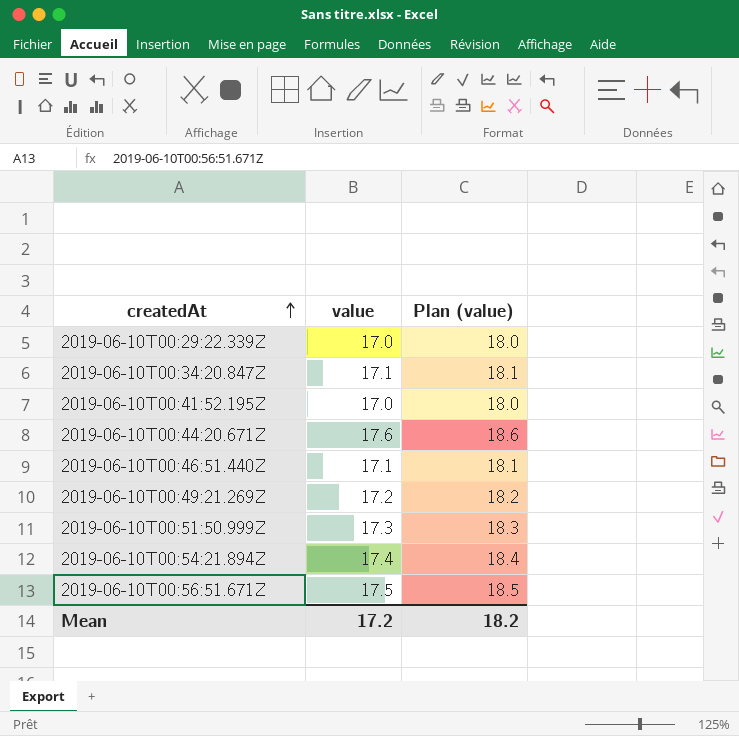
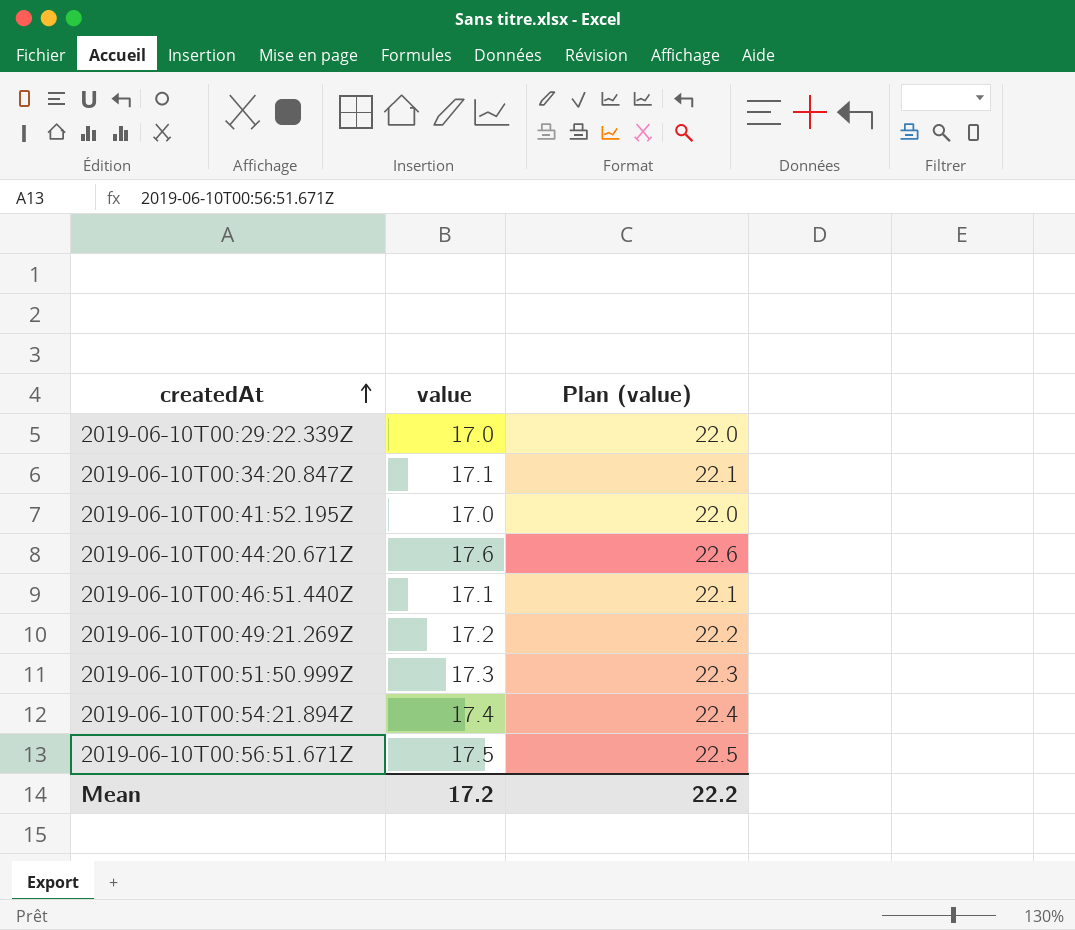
column Plan (value) | formula: [value] + 1 -> [value] + 5
Mean | Plan (value): 18.2 -> 22.2

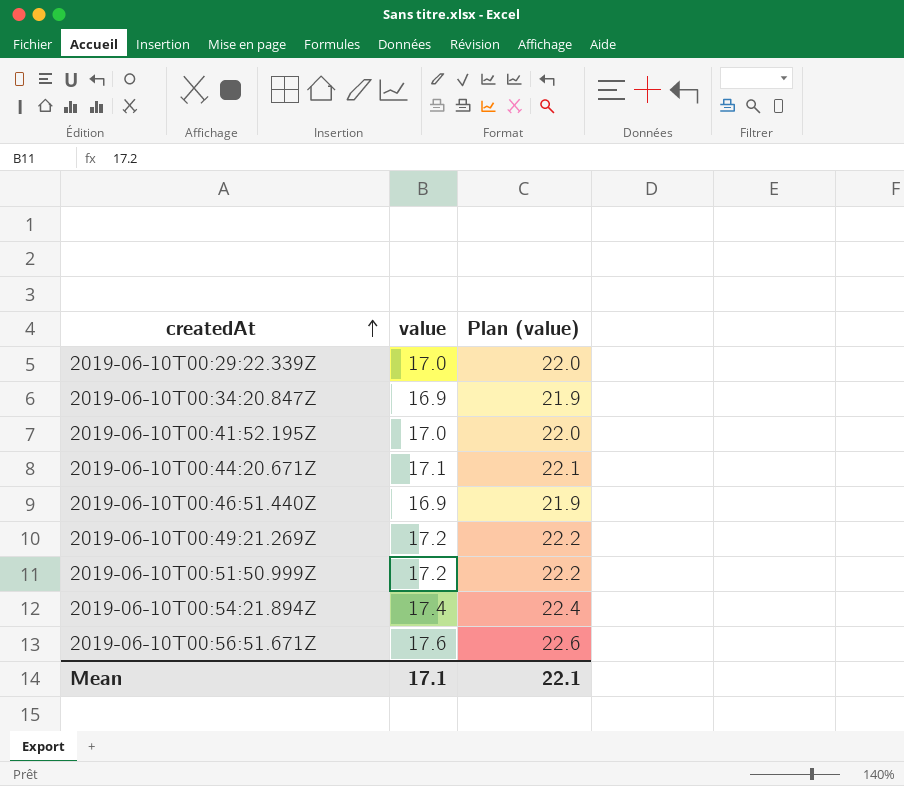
2019-06-10T00:34:20.847Z | value: 17.1 -> 16.9
2019-06-10T00:34:20.847Z | Plan (value): 22.1 -> 21.9
2019-06-10T00:44:20.671Z | value: 17.6 -> 17.1
2019-06-10T00:44:20.671Z | Plan (value): 22.6 -> 22.1
2019-06-10T00:46:51.440Z | value: 17.1 -> 16.9
2019-06-10T00:46:51.440Z | Plan (value): 22.1 -> 21.9
2019-06-10T00:51:50.999Z | value: 17.3 -> 17.2
2019-06-10T00:51:50.999Z | Plan (value): 22.3 -> 22.2
2019-06-10T00:56:51.671Z | value: 17.5 -> 17.6
2019-06-10T00:56:51.671Z | Plan (value): 22.5 -> 22.6
Mean | value: 17.2 -> 17.1
Mean | Plan (value): 22.2 -> 22.1

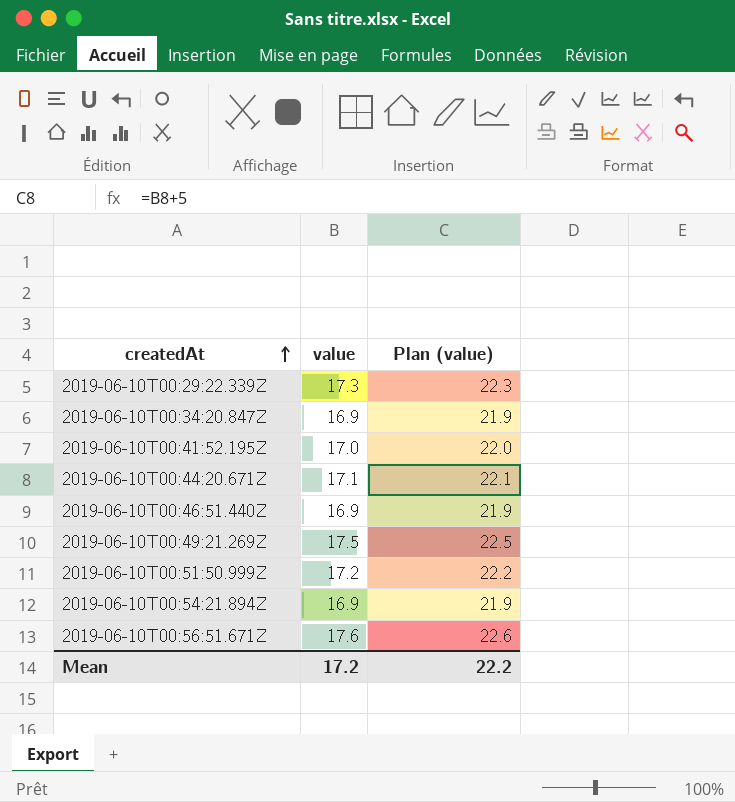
2019-06-10T00:29:22.339Z | value: 17.0 -> 17.3
2019-06-10T00:29:22.339Z | Plan (value): 22.0 -> 22.3
2019-06-10T00:49:21.269Z | value: 17.2 -> 17.5
2019-06-10T00:49:21.269Z | Plan (value): 22.2 -> 22.5
2019-06-10T00:54:21.894Z | value: 17.4 -> 16.9
2019-06-10T00:54:21.894Z | Plan (value): 22.4 -> 21.9
Mean | value: 17.1 -> 17.2
Mean | Plan (value): 22.1 -> 22.2

